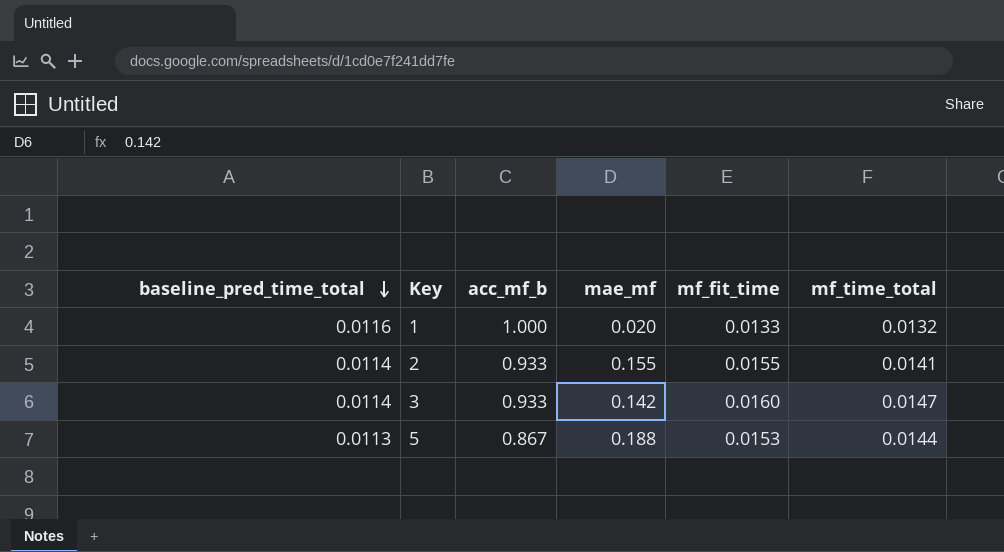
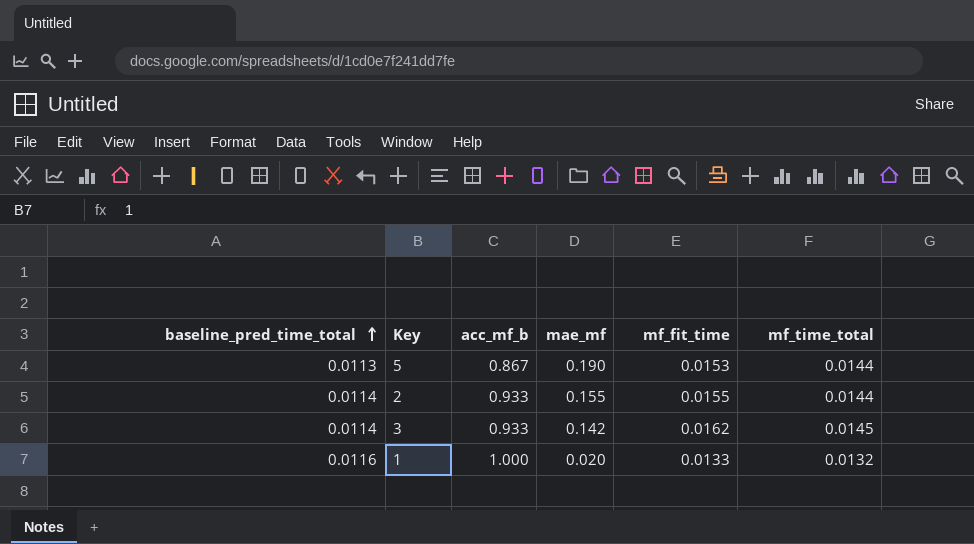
row order: baseline_pred_time_total descending -> baseline_pred_time_total ascending
5 | mae_mf: 0.188 -> 0.190
2 | mf_time_total: 0.0141 -> 0.0144
3 | mf_fit_time: 0.0160 -> 0.0162
3 | mf_time_total: 0.0147 -> 0.0145

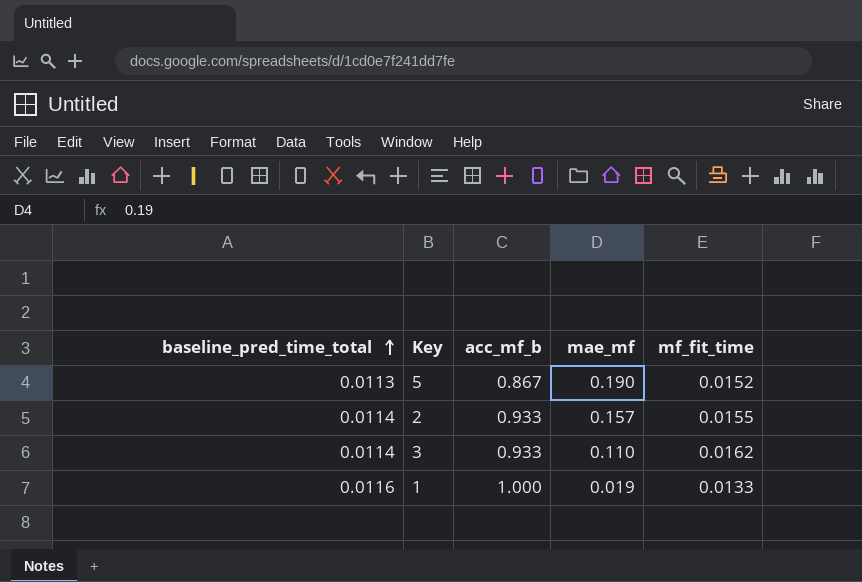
column mf_time_total | position: 6 -> none
5 | mf_fit_time: 0.0153 -> 0.0152
2 | mae_mf: 0.155 -> 0.157
3 | mae_mf: 0.142 -> 0.110
1 | mae_mf: 0.020 -> 0.019

